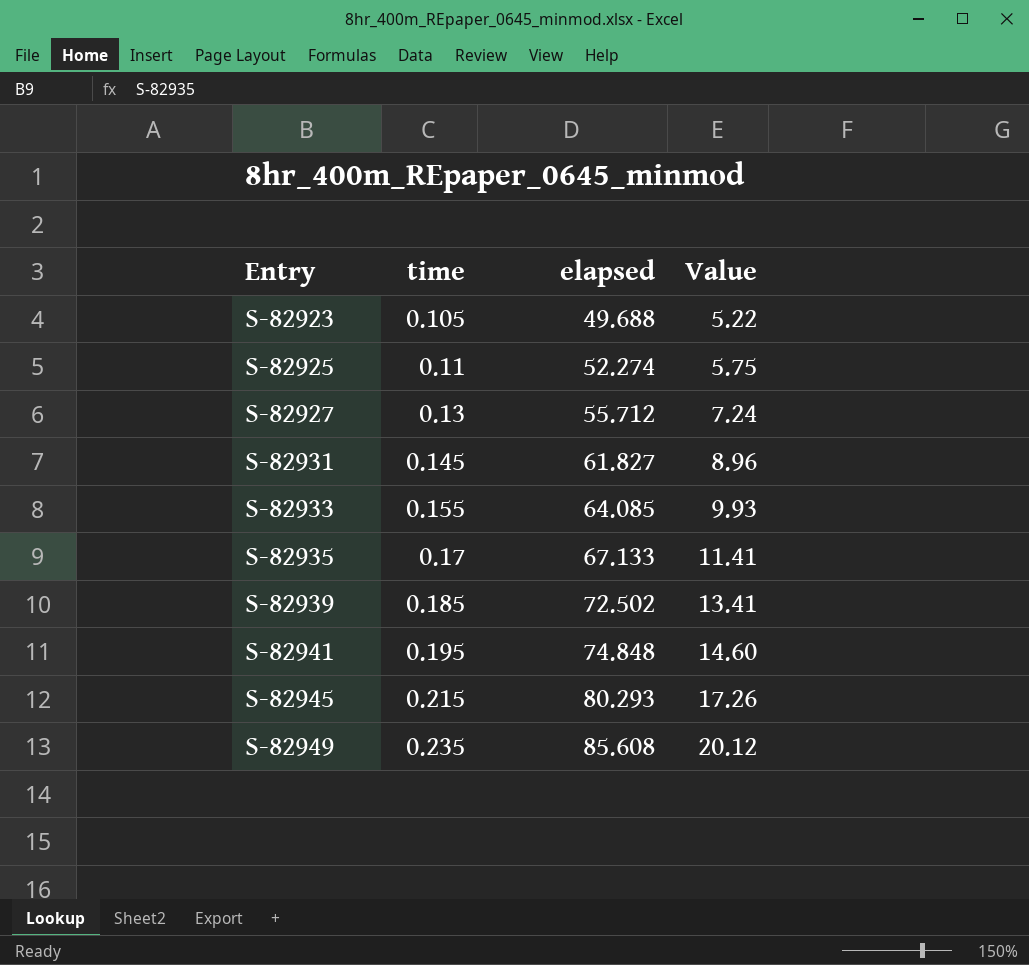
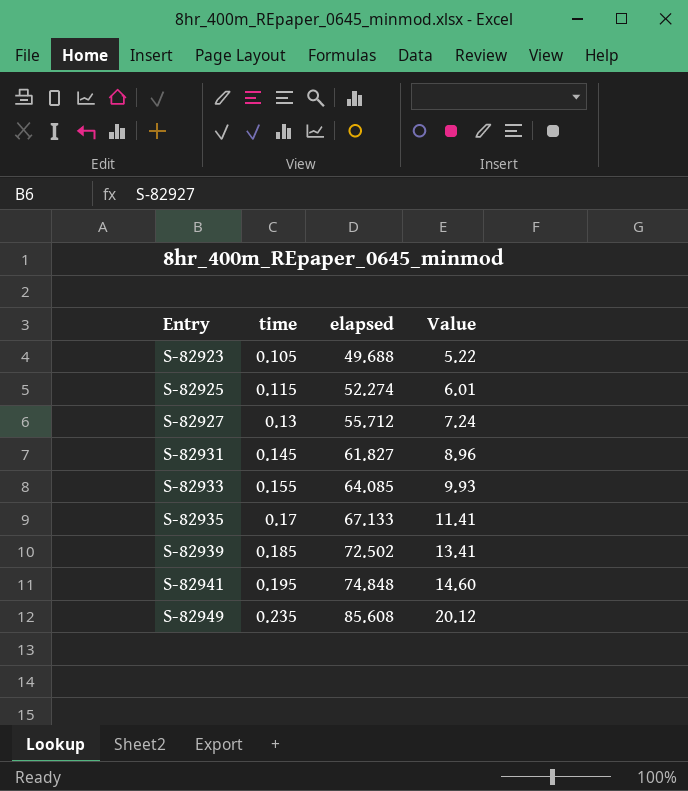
row S-82945: 0.215 | 80.293 | 17.26 -> none
S-82925 | time: 0.11 -> 0.115
S-82925 | Value: 5.75 -> 6.01

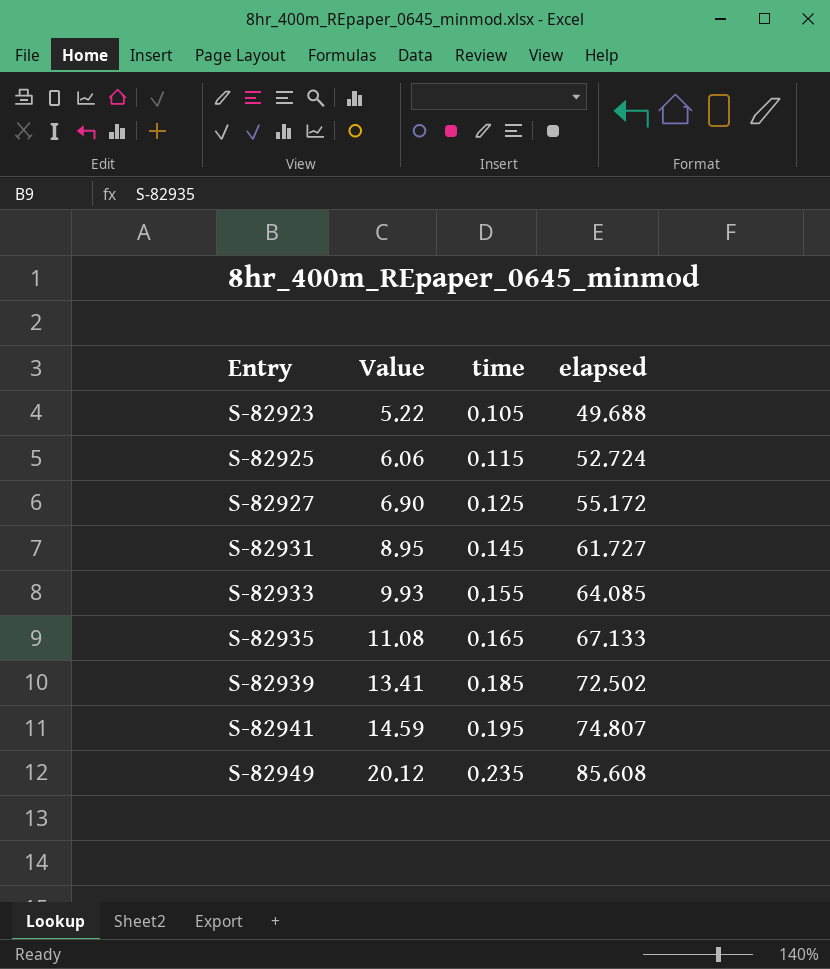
column Value | position: 4 -> 2
S-82925 | Value: 6.01 -> 6.06
S-82925 | elapsed: 52.274 -> 52.724
S-82927 | Value: 7.24 -> 6.90
S-82927 | time: 0.13 -> 0.125
S-82927 | elapsed: 55.712 -> 55.172
S-82931 | Value: 8.96 -> 8.95
S-82931 | elapsed: 61.827 -> 61.727
S-82935 | Value: 11.41 -> 11.08
S-82935 | time: 0.17 -> 0.165
S-82941 | Value: 14.60 -> 14.59
S-82941 | elapsed: 74.848 -> 74.807

